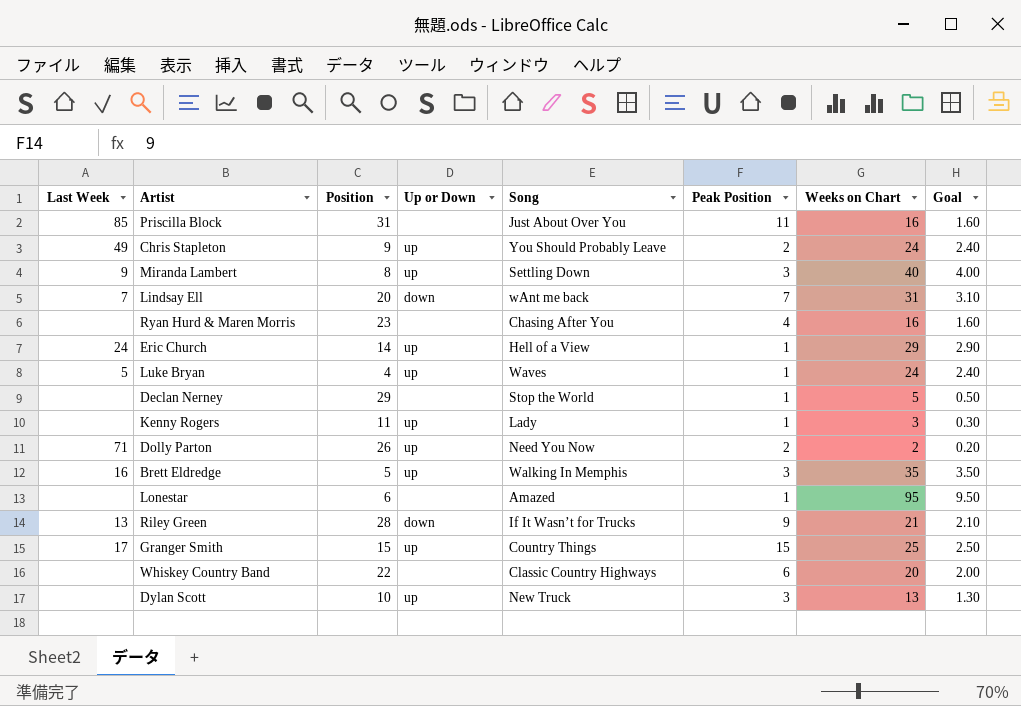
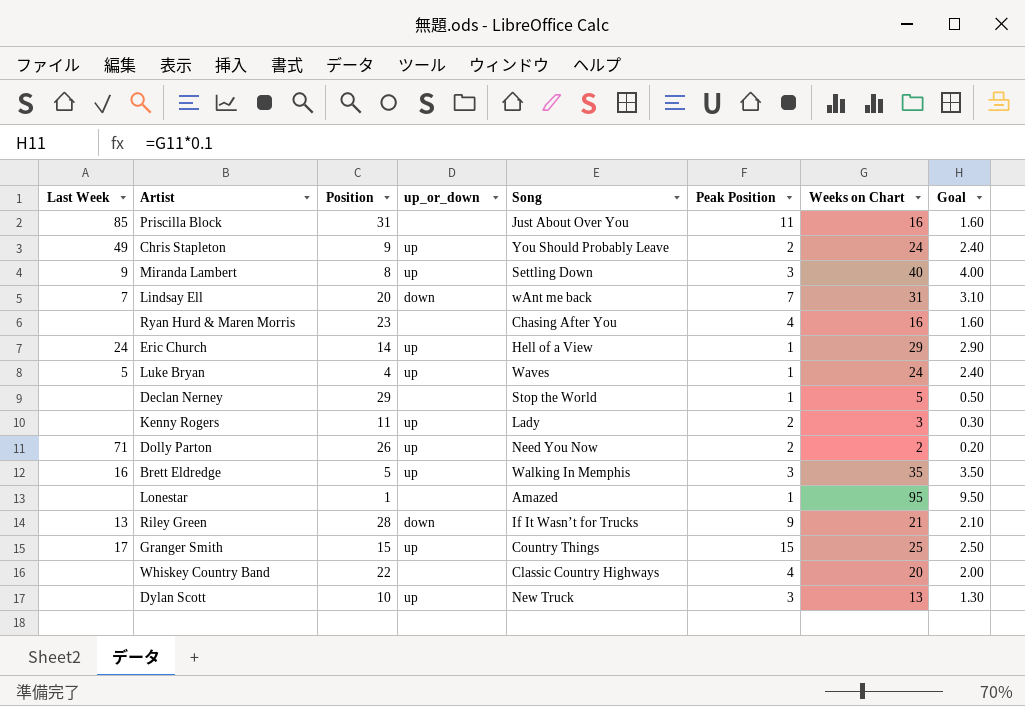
column name: Up or Down -> up_or_down
Kenny Rogers | Peak Position: 1 -> 2
Lonestar | Position: 6 -> 1
Whiskey Country Band | Peak Position: 6 -> 4

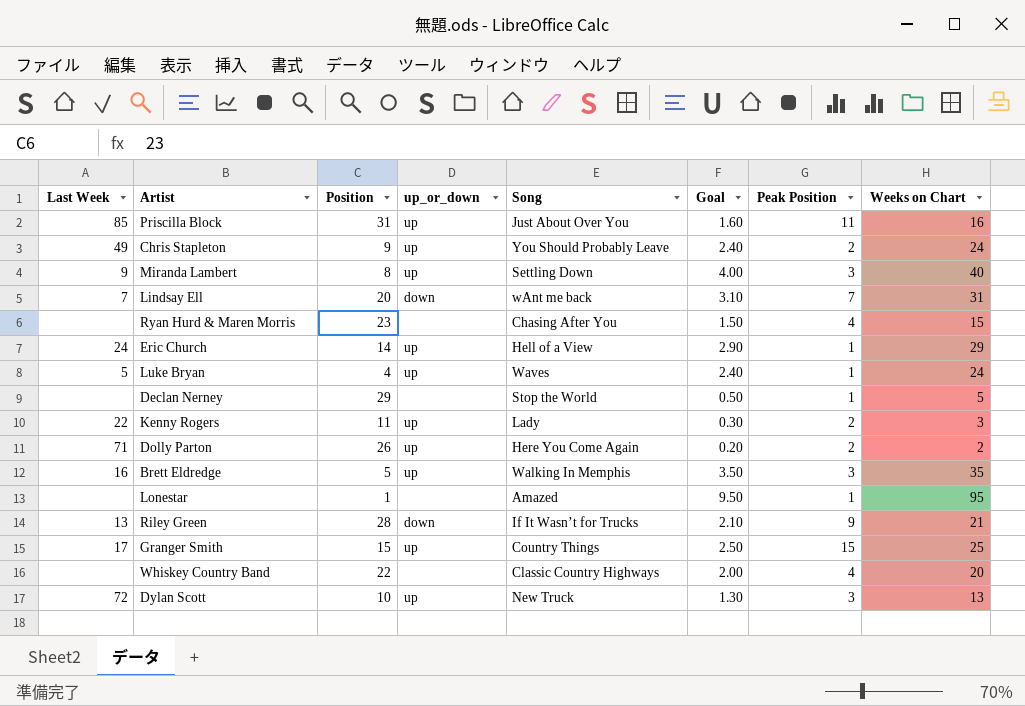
column Goal | position: 8 -> 6
Priscilla Block | up_or_down: none -> up
Ryan Hurd & Maren Morris | Goal: 1.60 -> 1.50
Ryan Hurd & Maren Morris | Weeks on Chart: 16 -> 15
Kenny Rogers | Last Week: none -> 22
Dolly Parton | Song: Need You Now -> Here You Come Again
Dylan Scott | Last Week: none -> 72

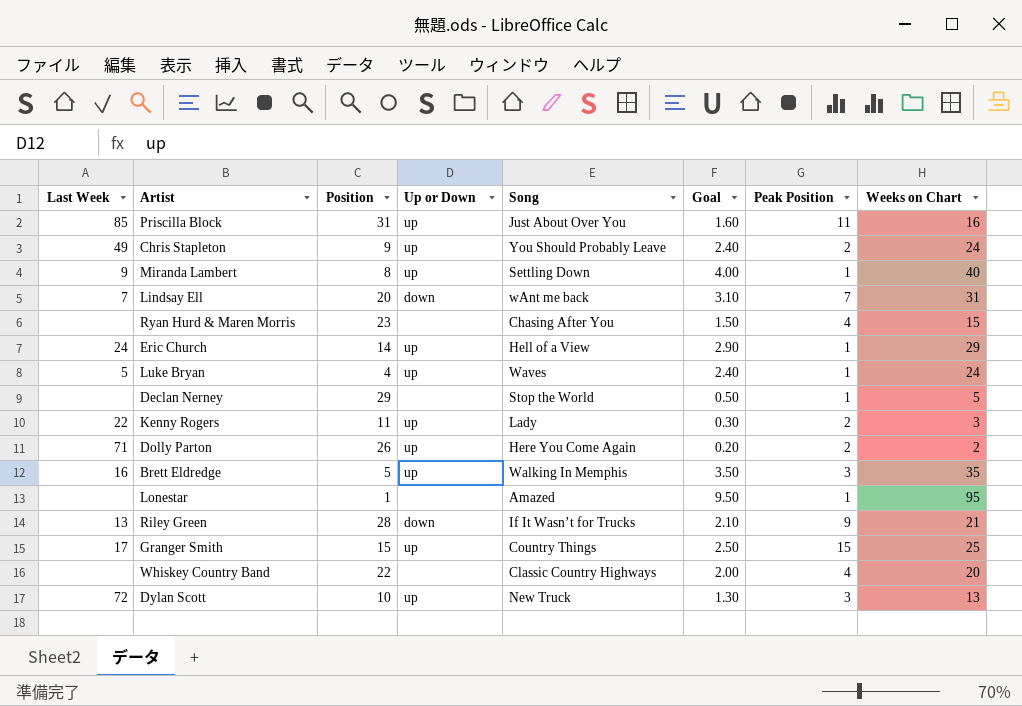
column name: up_or_down -> Up or Down
Miranda Lambert | Peak Position: 3 -> 1

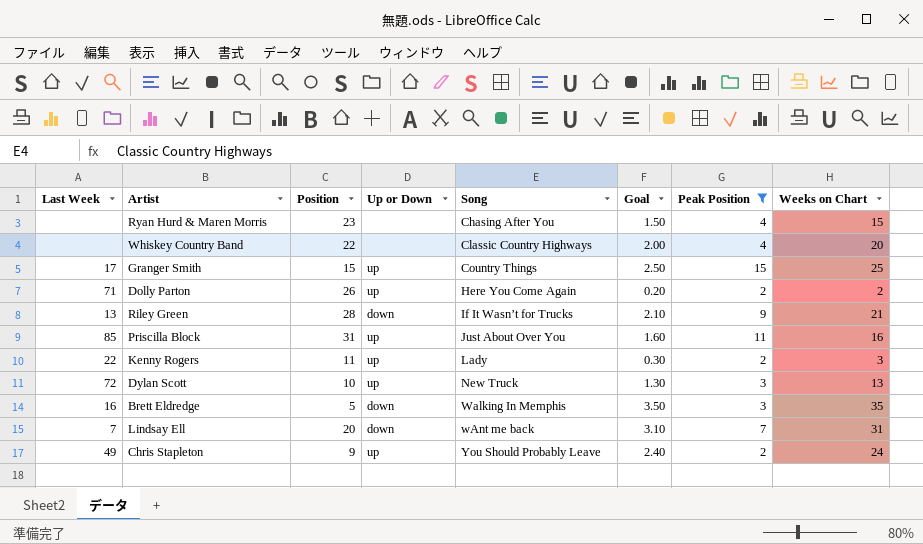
filter: none -> Peak Position != 1
row order: none -> Song ascending
Brett Eldredge | Up or Down: up -> down

